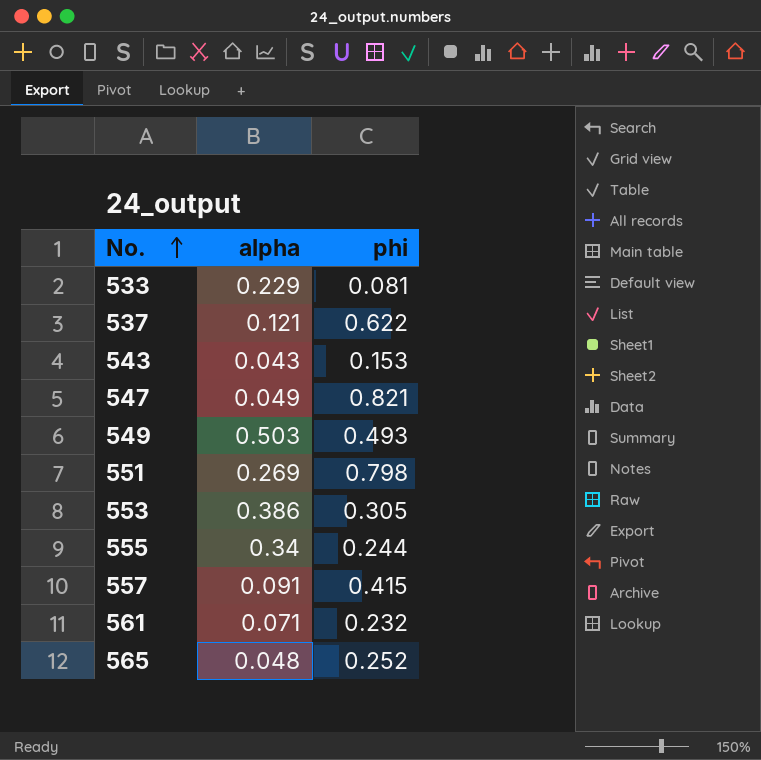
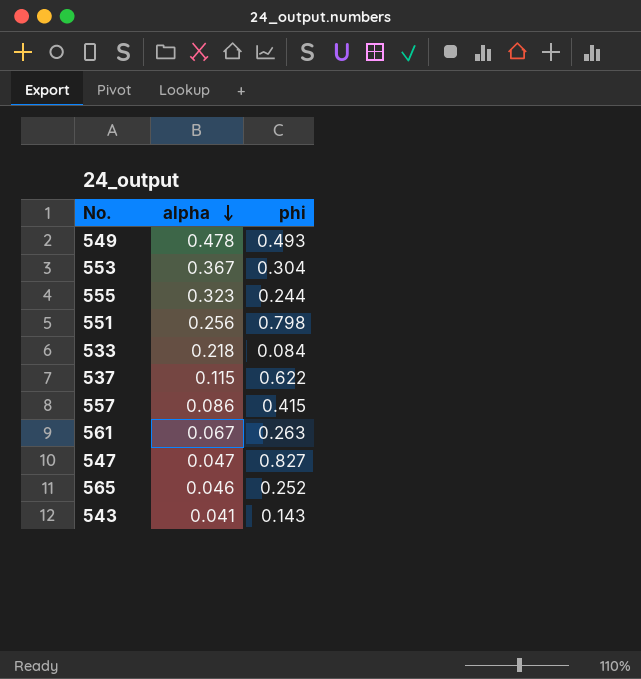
row order: No. ascending -> alpha descending
549 | alpha: 0.503 -> 0.478
553 | alpha: 0.386 -> 0.367
553 | phi: 0.305 -> 0.304
555 | alpha: 0.34 -> 0.323
551 | alpha: 0.269 -> 0.256
533 | alpha: 0.229 -> 0.218
533 | phi: 0.081 -> 0.084
537 | alpha: 0.121 -> 0.115
557 | alpha: 0.091 -> 0.086
561 | alpha: 0.071 -> 0.067
561 | phi: 0.232 -> 0.263
547 | alpha: 0.049 -> 0.047
547 | phi: 0.821 -> 0.827
565 | alpha: 0.048 -> 0.046
543 | alpha: 0.043 -> 0.041
543 | phi: 0.153 -> 0.143

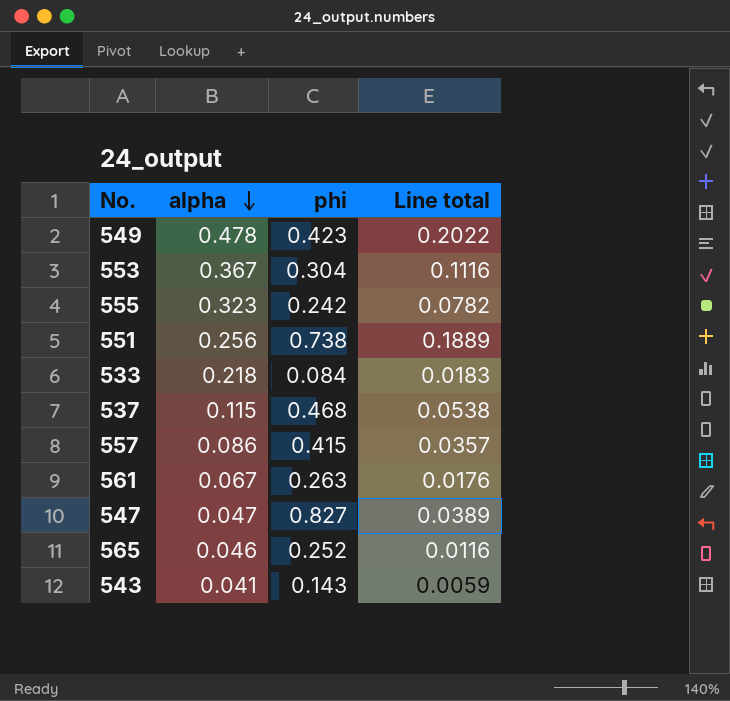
column Line total | formula: none -> [alpha] * [phi]
549 | phi: 0.493 -> 0.423
555 | phi: 0.244 -> 0.242
551 | phi: 0.798 -> 0.738
537 | phi: 0.622 -> 0.468

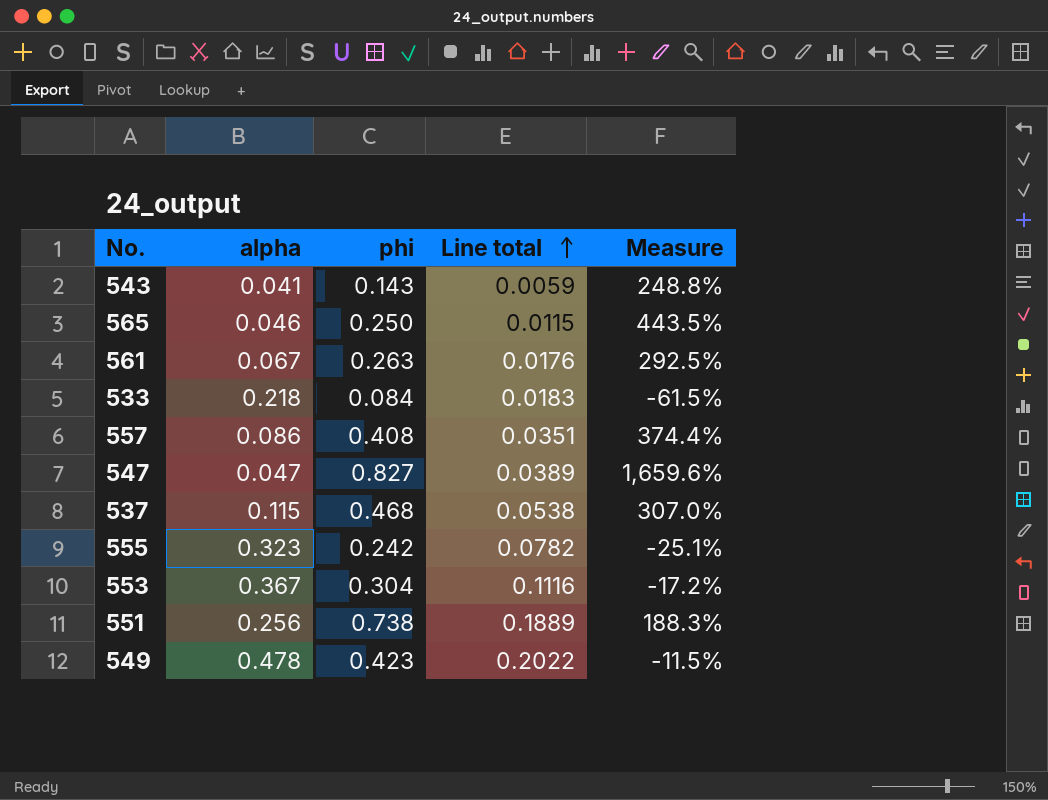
row order: alpha descending -> Line total ascending
column Measure | formula: none -> ([phi] - [alpha]) / [alpha]
565 | phi: 0.252 -> 0.250
565 | Line total: 0.0116 -> 0.0115
557 | phi: 0.415 -> 0.408
557 | Line total: 0.0357 -> 0.0351

